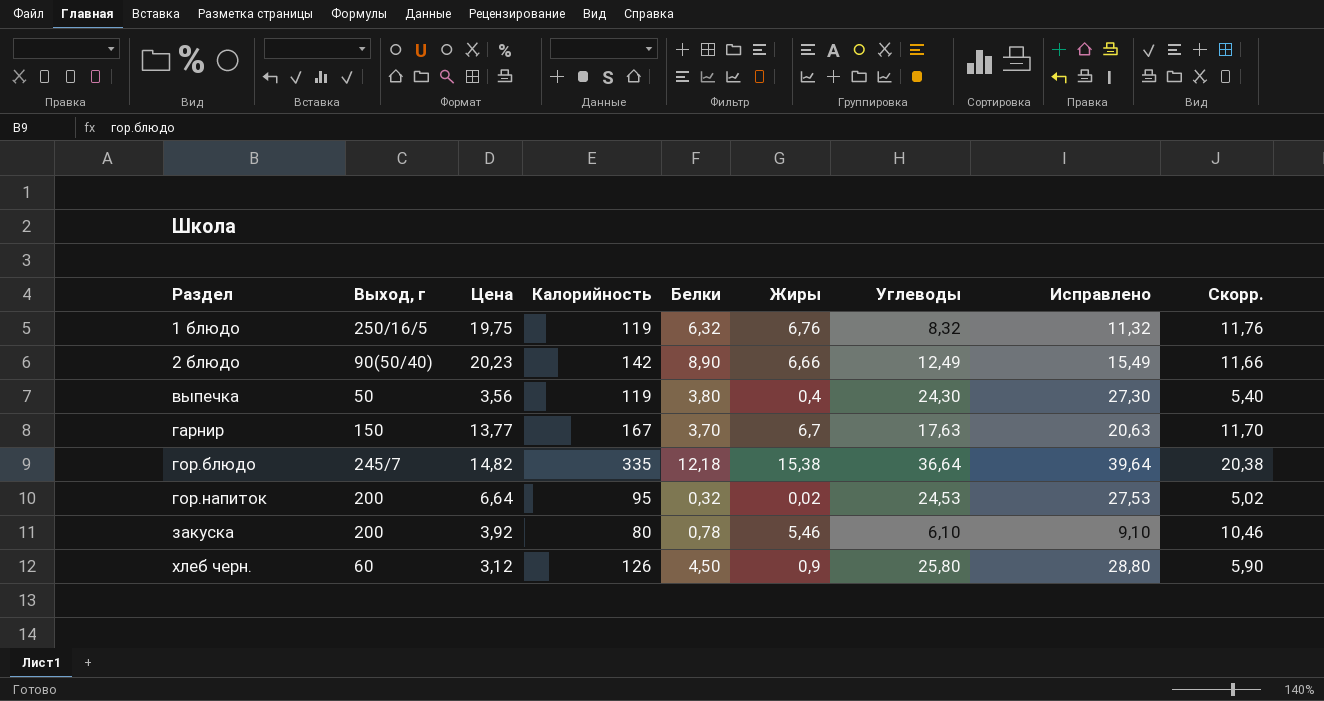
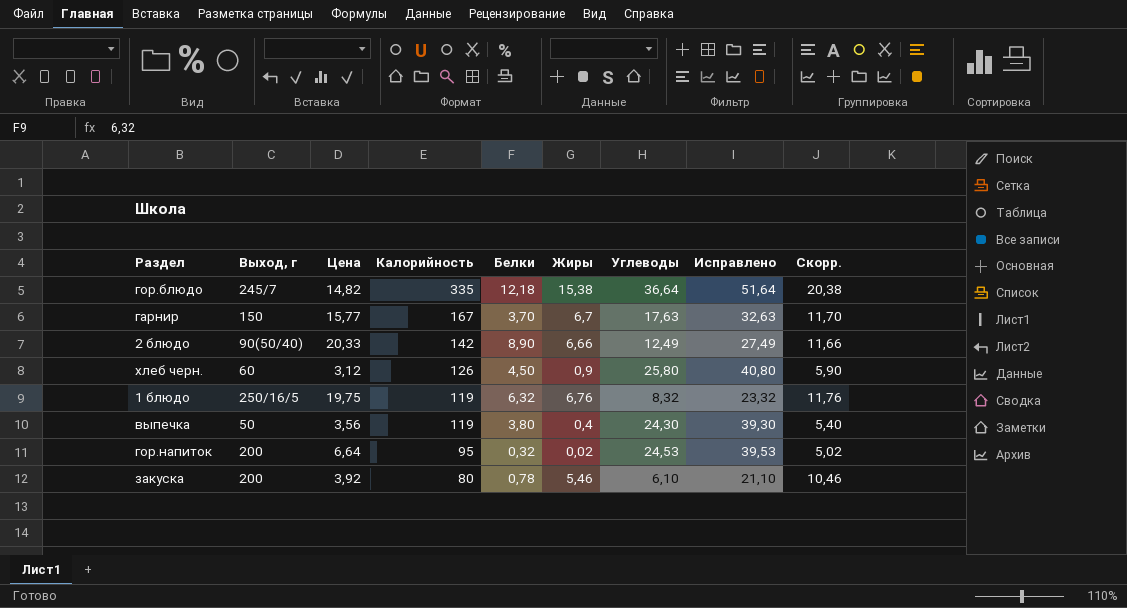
row order: Раздел ascending -> Калорийность descending
column Исправлено | formula: [Углеводы] + 3 -> [Углеводы] + 15
гарнир | Цена: 13,77 -> 15,77
2 блюдо | Цена: 20,23 -> 20,33

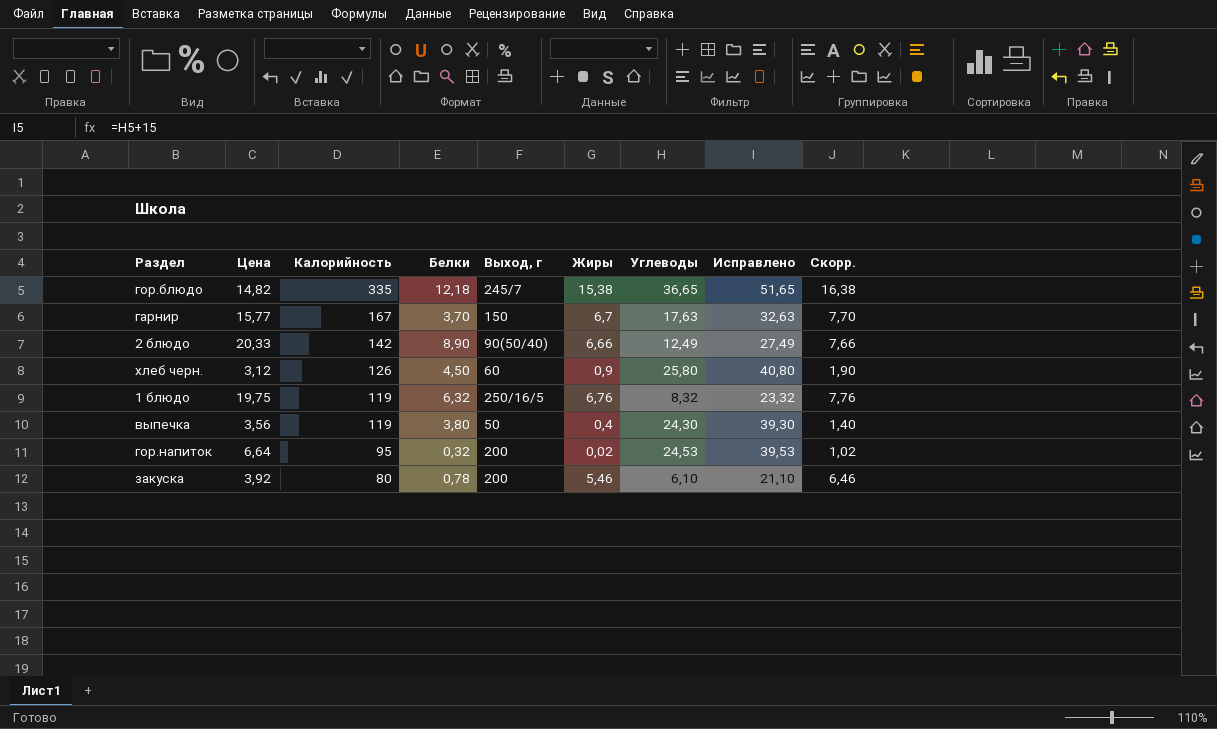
column Выход, г | position: 2 -> 5
column Скорр. | formula: [Жиры] + 5 -> [Жиры] + 1
гор.блюдо | Углеводы: 36,64 -> 36,65
гор.блюдо | Исправлено: 51,64 -> 51,65

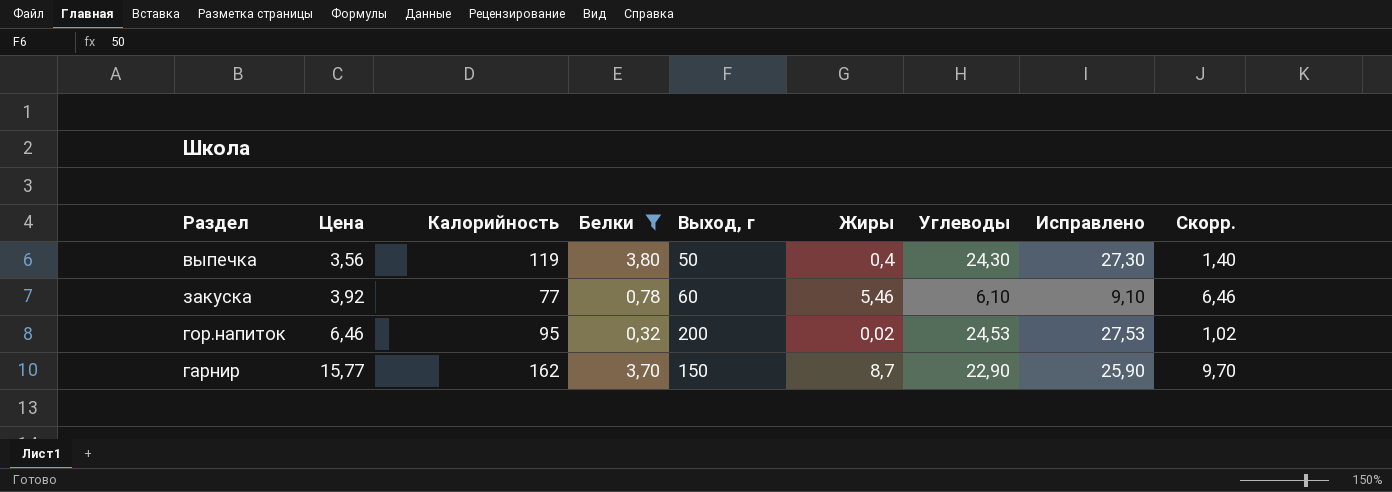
filter: none -> Белки <= 3,80
row order: Калорийность descending -> Цена ascending
column Исправлено | formula: [Углеводы] + 15 -> [Углеводы] + 3
закуска | Калорийность: 80 -> 77
закуска | Выход, г: 200 -> 60
гор.напиток | Цена: 6,64 -> 6,46
гарнир | Калорийность: 167 -> 162
гарнир | Жиры: 6,7 -> 8,7
гарнир | Углеводы: 17,63 -> 22,90
гарнир | Скорр.: 7,70 -> 9,70

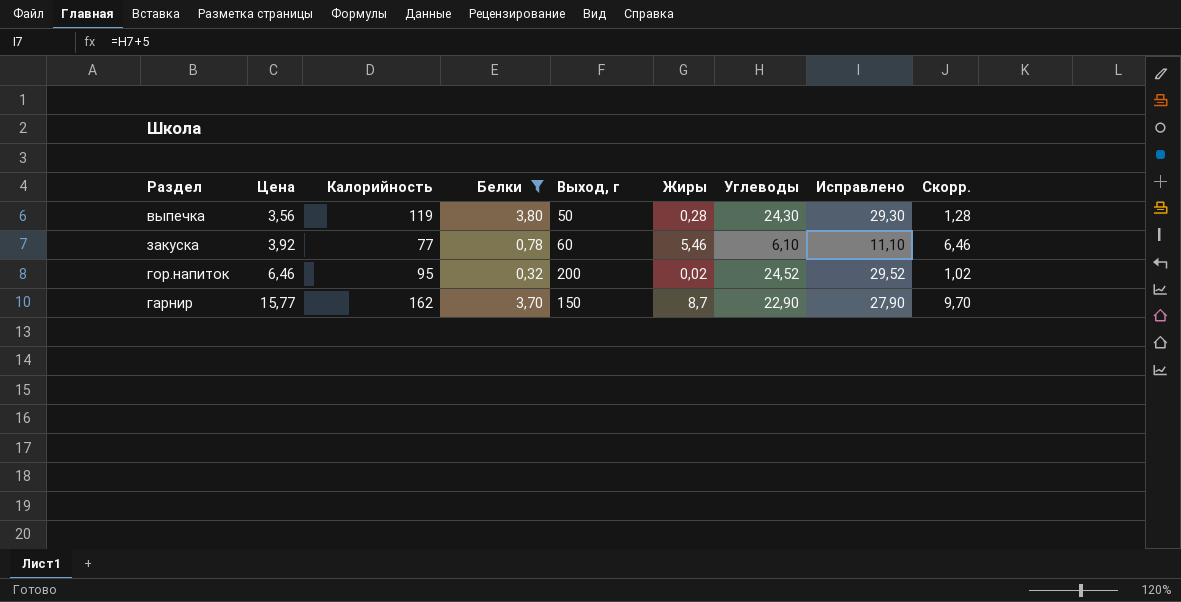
column Исправлено | formula: [Углеводы] + 3 -> [Углеводы] + 5
выпечка | Жиры: 0,4 -> 0,28
выпечка | Скорр.: 1,40 -> 1,28
гор.напиток | Углеводы: 24,53 -> 24,52

